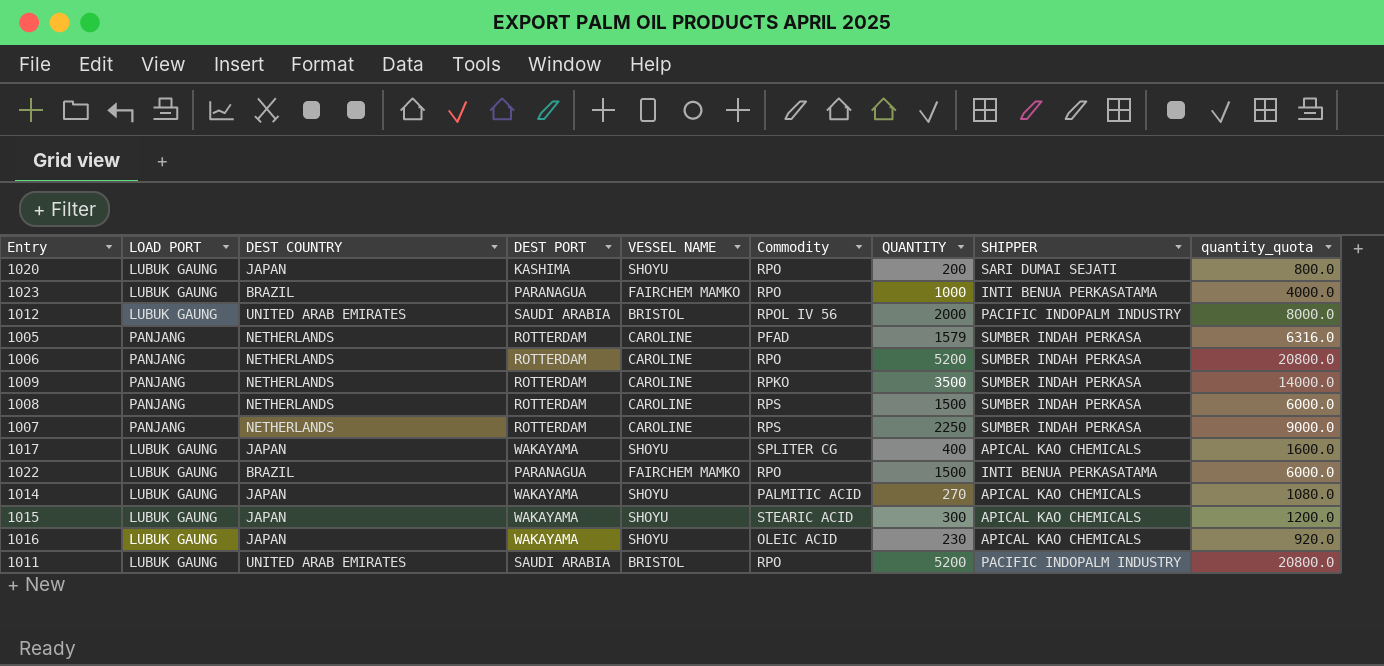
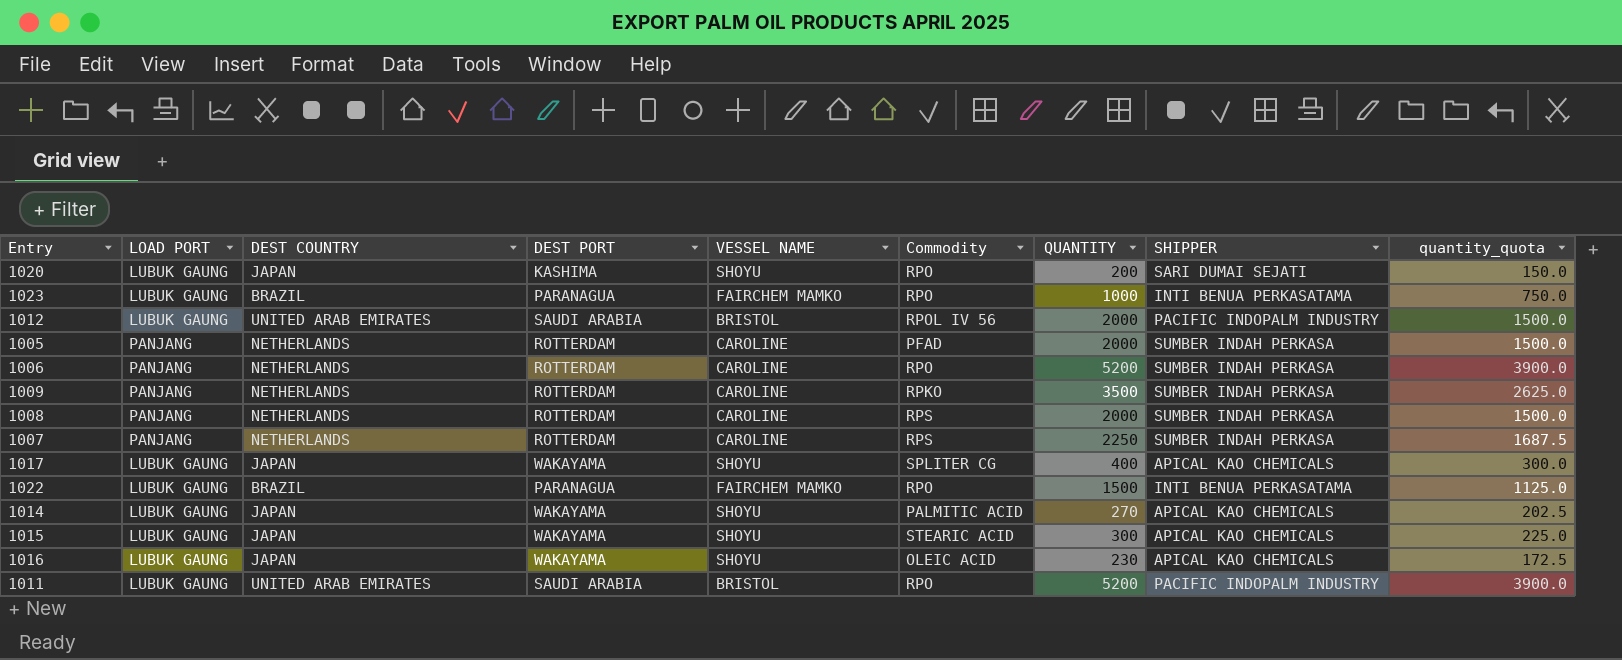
column quantity_quota | formula: [QUANTITY] * 4 -> [QUANTITY] * 0.75
1005 | QUANTITY: 1579 -> 2000
1008 | QUANTITY: 1500 -> 2000

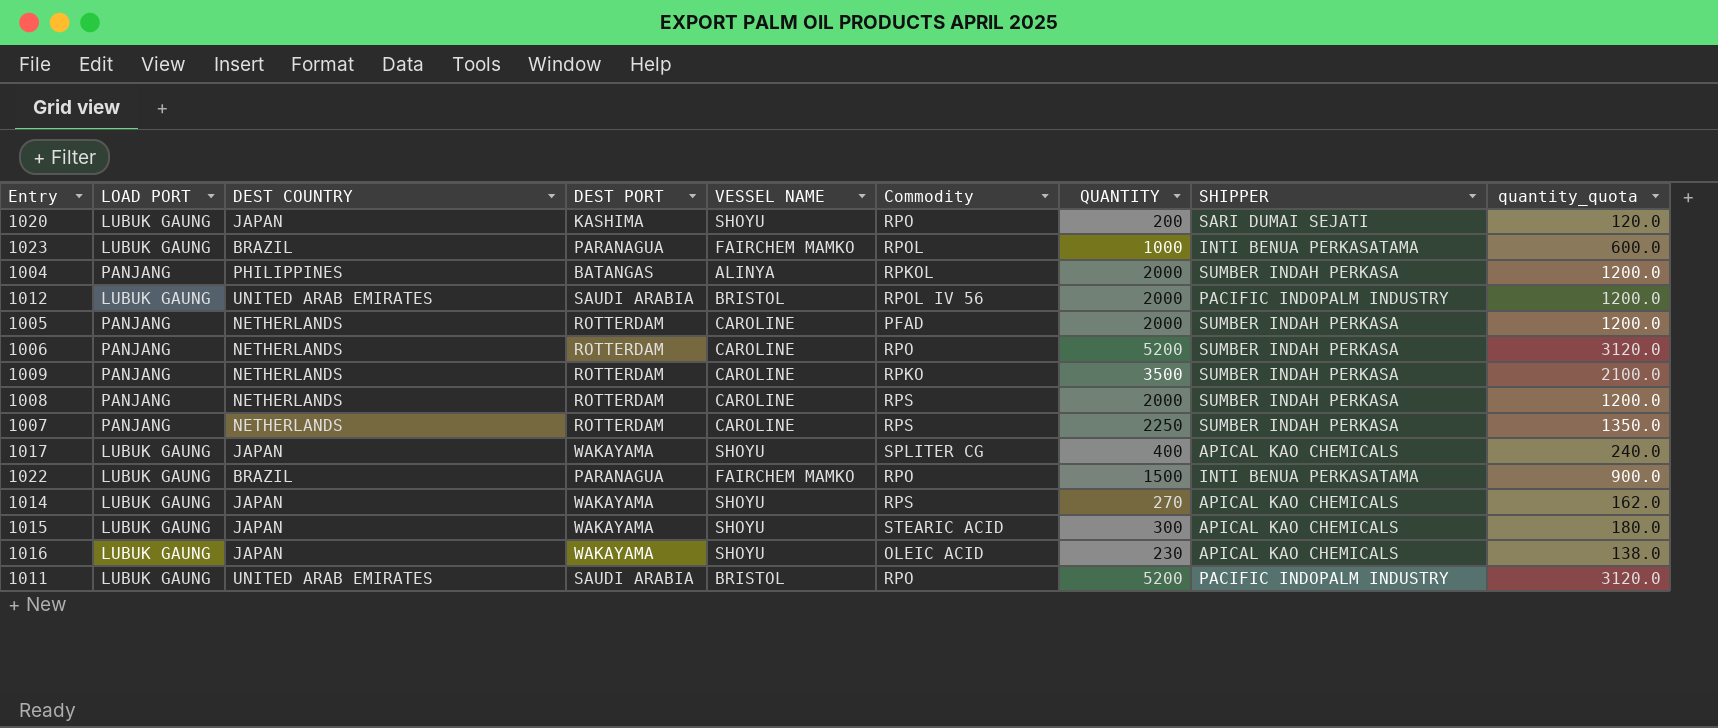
column quantity_quota | formula: [QUANTITY] * 0.75 -> [QUANTITY] * 0.6
1023 | Commodity: RPO -> RPOL
row 1004: none -> PANJANG | PHILIPPINES | BATANGAS | ALINYA | RPKOL | 2000 | SUMBER INDAH PERKASA | 1200.0
1014 | Commodity: PALMITIC ACID -> RPS

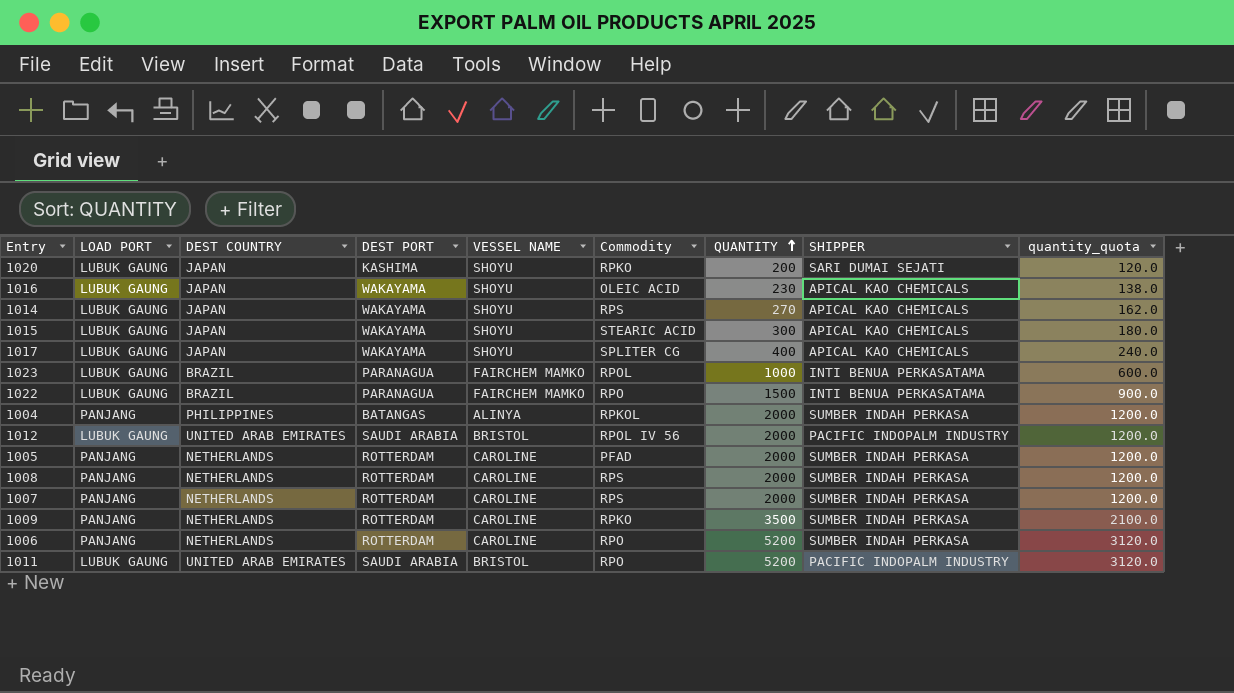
row order: none -> QUANTITY ascending
1020 | Commodity: RPO -> RPKO
1007 | QUANTITY: 2250 -> 2000
1007 | quantity_quota: 1350.0 -> 1200.0

